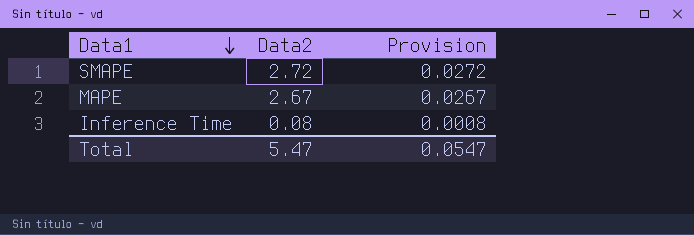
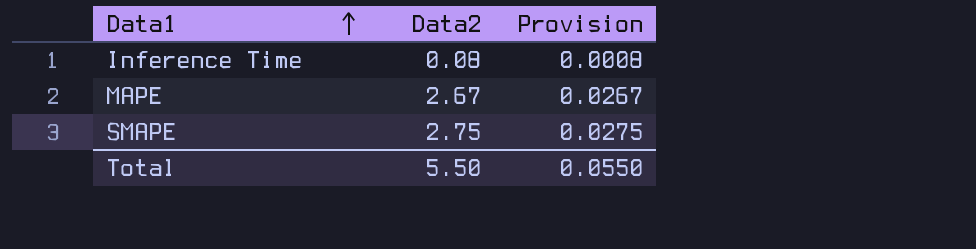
row order: Data1 descending -> Data1 ascending
SMAPE | Data2: 2.72 -> 2.75
SMAPE | Provision: 0.0272 -> 0.0275
Total | Data2: 5.47 -> 5.50
Total | Provision: 0.0547 -> 0.0550

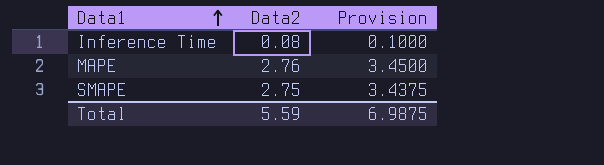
column Provision | formula: [Data2] * 0.01 -> [Data2] * 1.25
MAPE | Data2: 2.67 -> 2.76
Total | Data2: 5.50 -> 5.59
Total | Provision: 0.0550 -> 6.9875

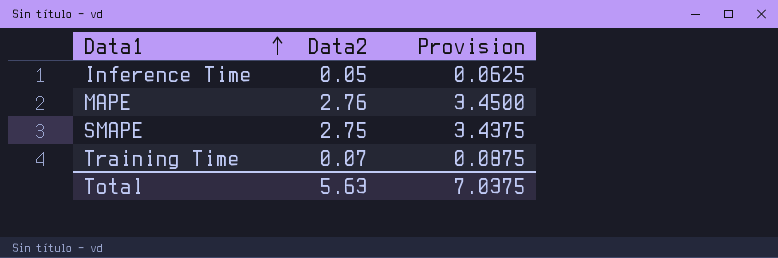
Inference Time | Data2: 0.08 -> 0.05
Inference Time | Provision: 0.1000 -> 0.0625
row Training Time: none -> 0.07 | 0.0875
Total | Data2: 5.59 -> 5.63
Total | Provision: 6.9875 -> 7.0375

